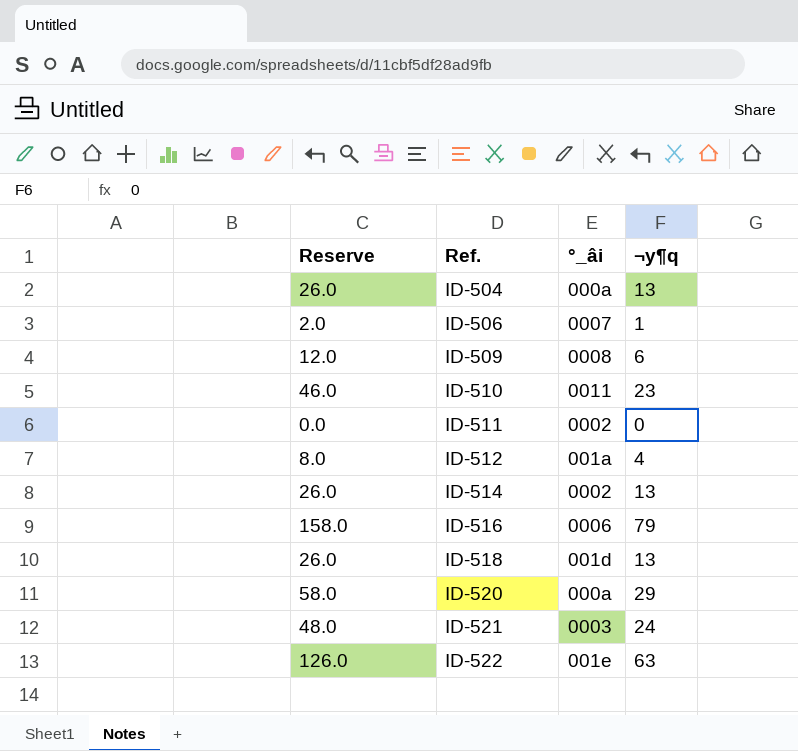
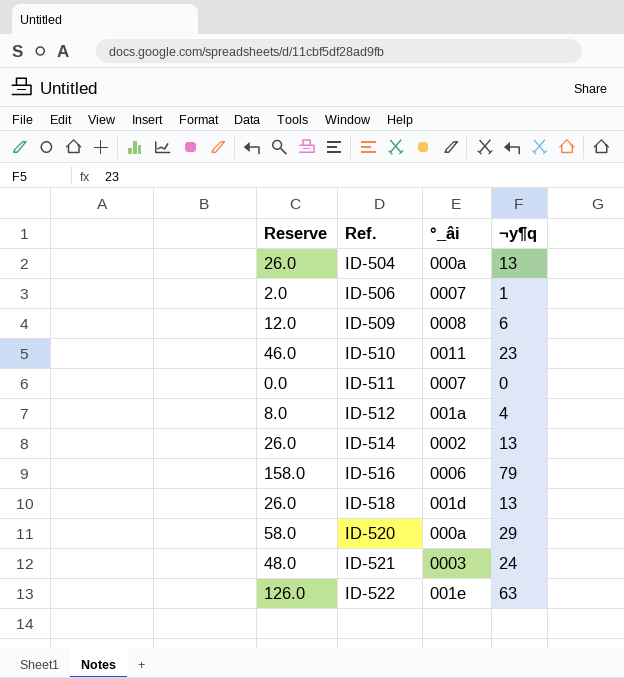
ID-511 | °_âi: 0002 -> 0007

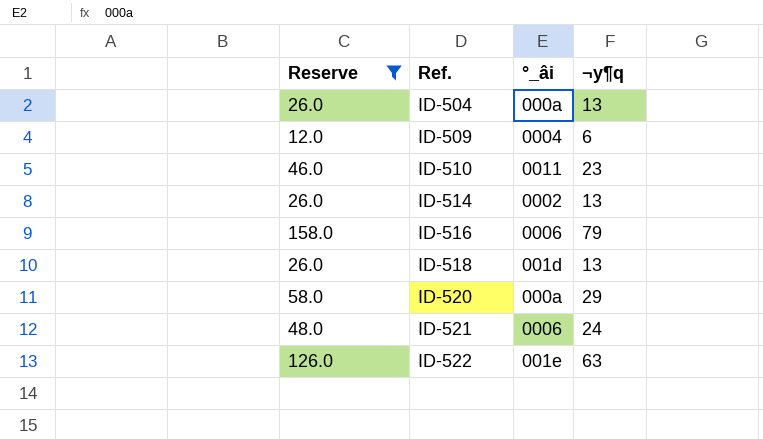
filter: none -> Reserve >= 12.0
ID-509 | °_âi: 0008 -> 0004
ID-521 | °_âi: 0003 -> 0006

